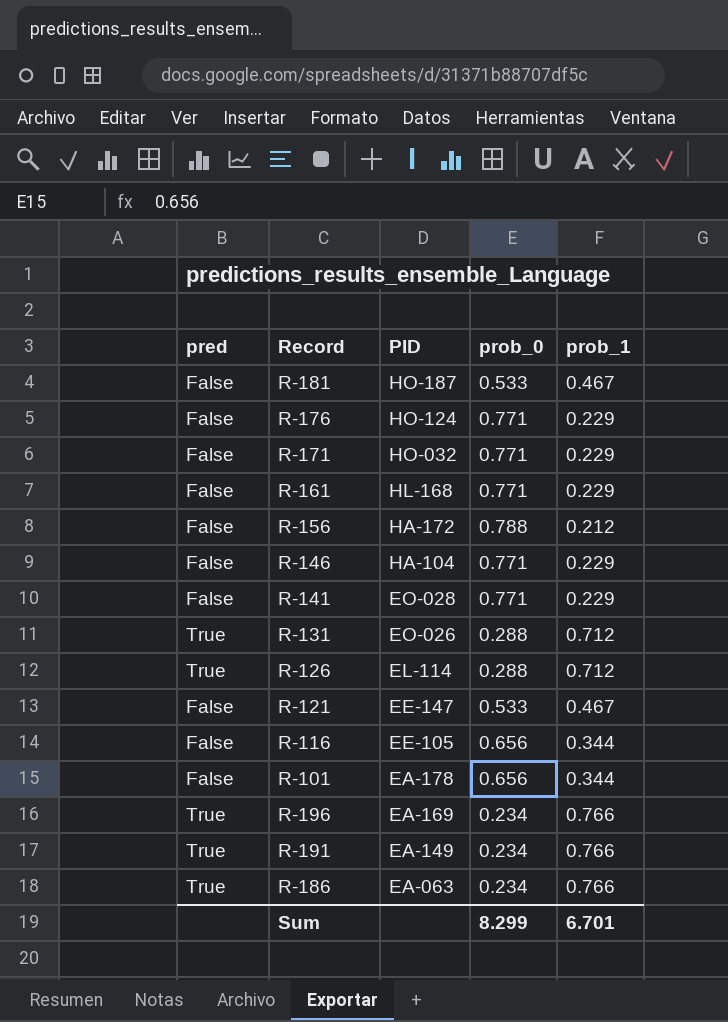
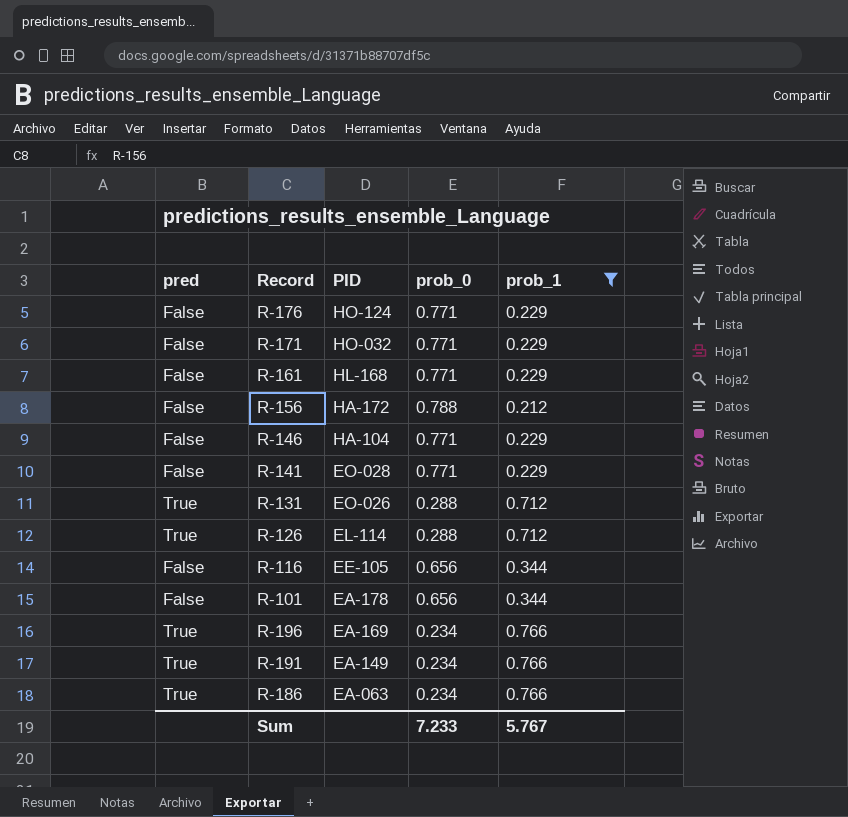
filter: none -> prob_1 != 0.467
Sum | prob_0: 8.299 -> 7.233
Sum | prob_1: 6.701 -> 5.767

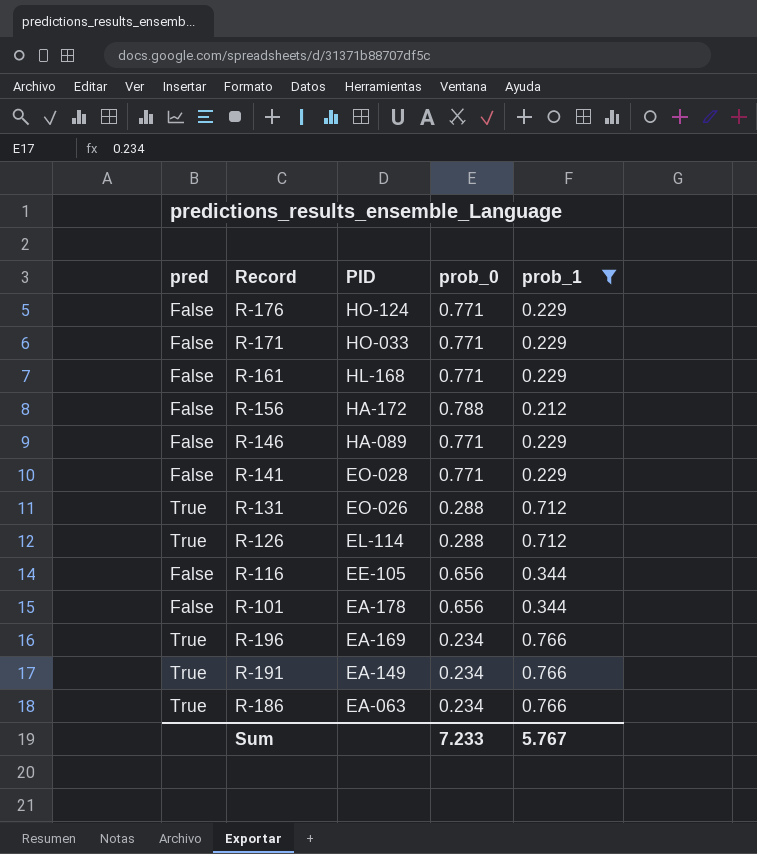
R-171 | PID: HO-032 -> HO-033
R-146 | PID: HA-104 -> HA-089

